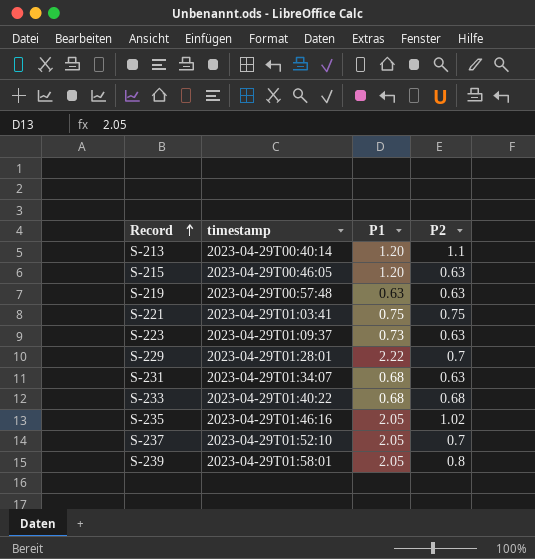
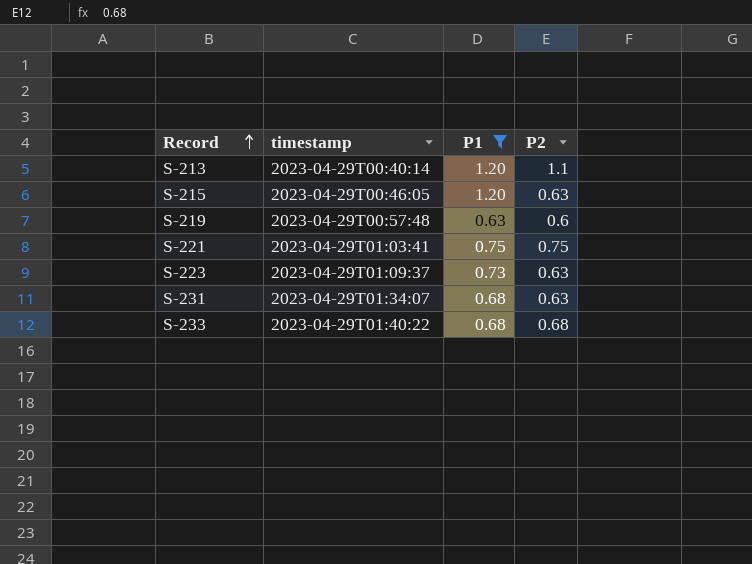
filter: none -> P1 <= 1.20
S-219 | P2: 0.63 -> 0.6

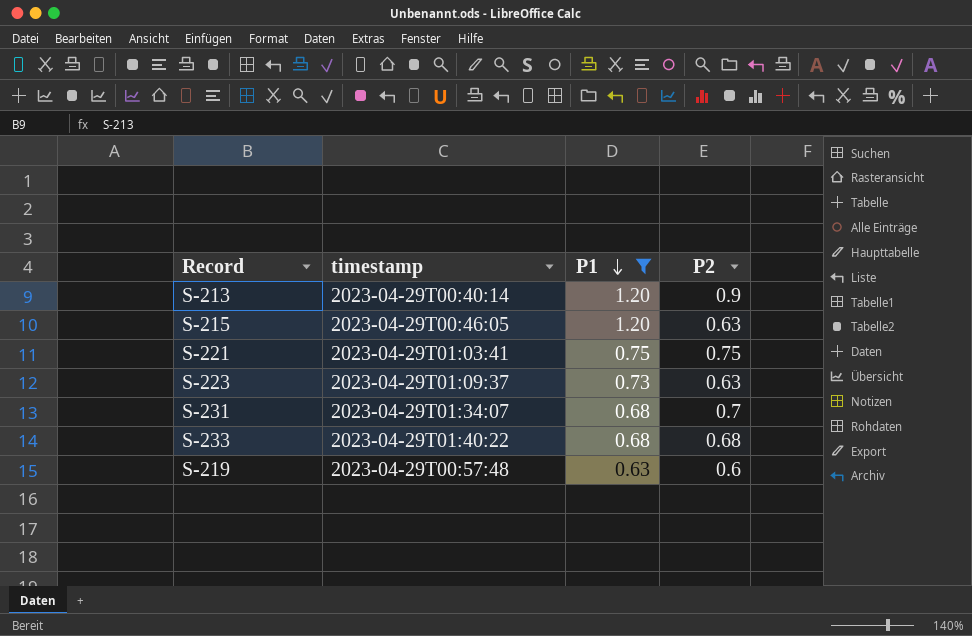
row order: Record ascending -> P1 descending
S-213 | P2: 1.1 -> 0.9
S-231 | P2: 0.63 -> 0.7

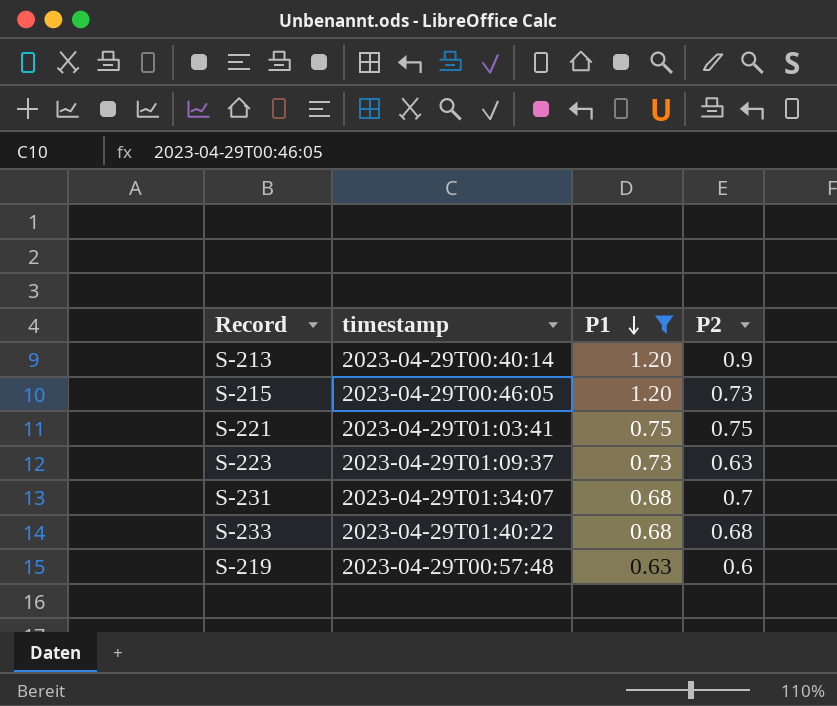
S-215 | P2: 0.63 -> 0.73

